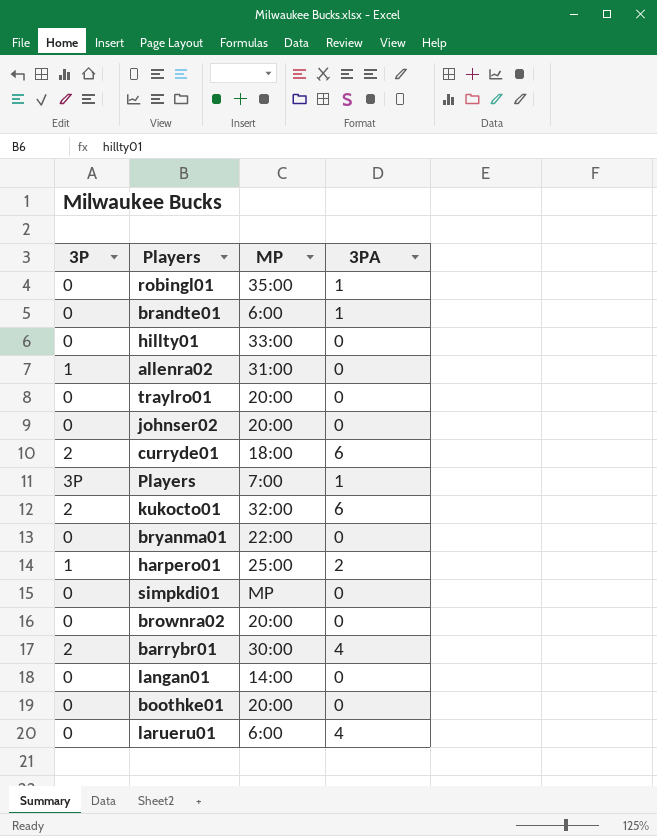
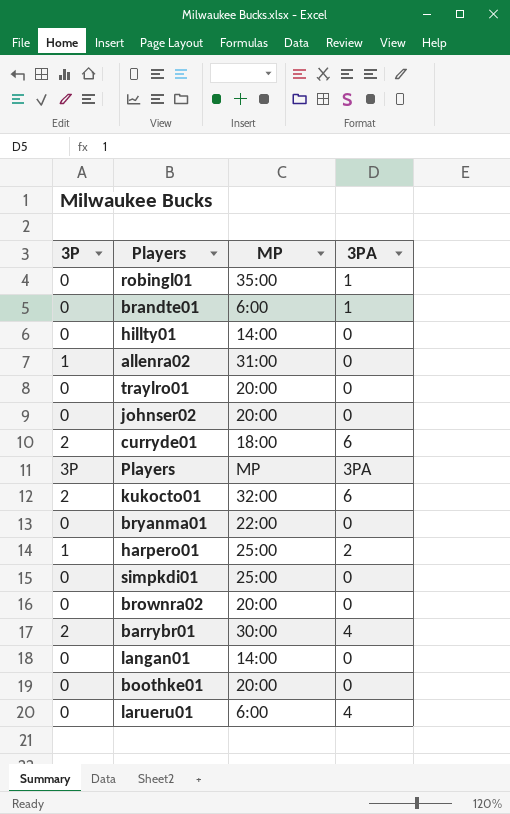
hillty01 | MP: 33:00 -> 14:00
Players | MP: 7:00 -> MP
Players | 3PA: 1 -> 3PA
simpkdi01 | MP: MP -> 25:00

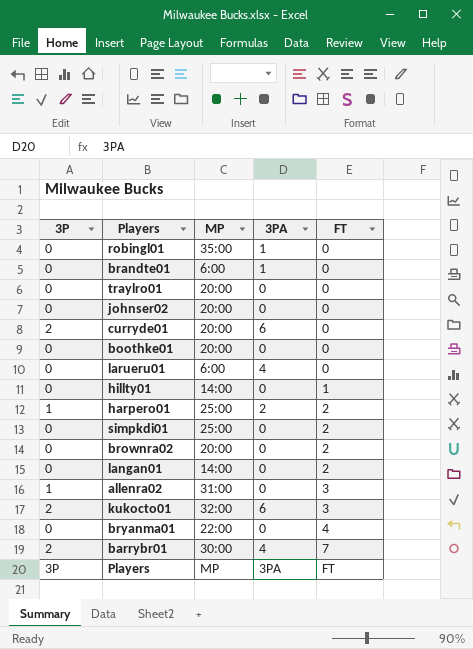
row order: none -> FT ascending
column FT | position: none -> 5
curryde01 | MP: 18:00 -> 20:00

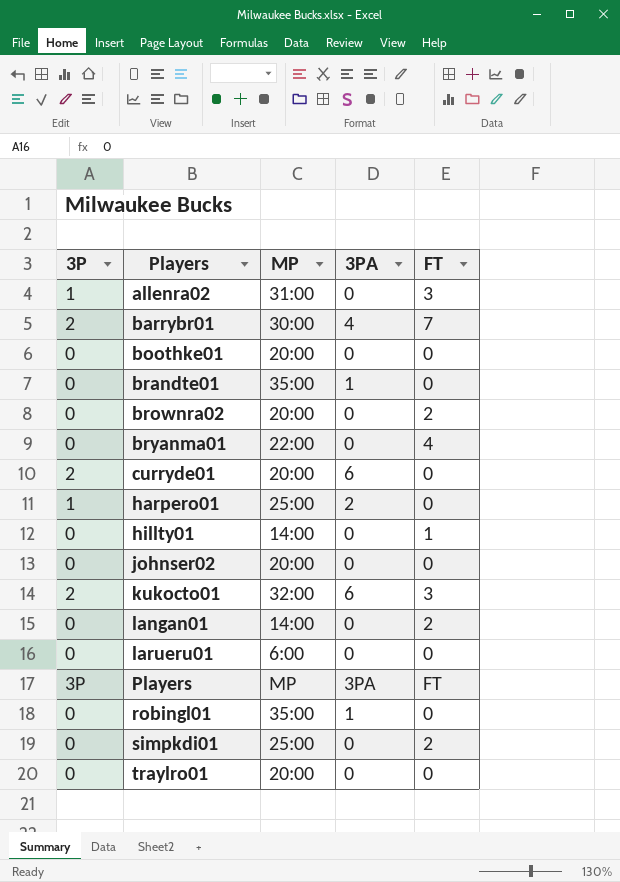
row order: FT ascending -> Players ascending
brandte01 | MP: 6:00 -> 35:00
harpero01 | FT: 2 -> 0
larueru01 | 3PA: 4 -> 0

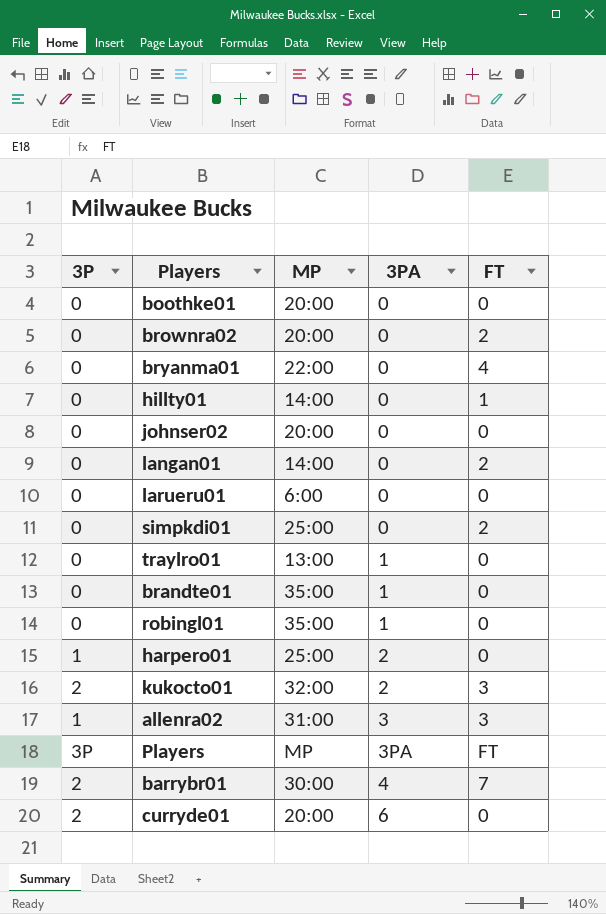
row order: Players ascending -> 3PA ascending
traylro01 | MP: 20:00 -> 13:00
traylro01 | 3PA: 0 -> 1
kukocto01 | 3PA: 6 -> 2
allenra02 | 3PA: 0 -> 3

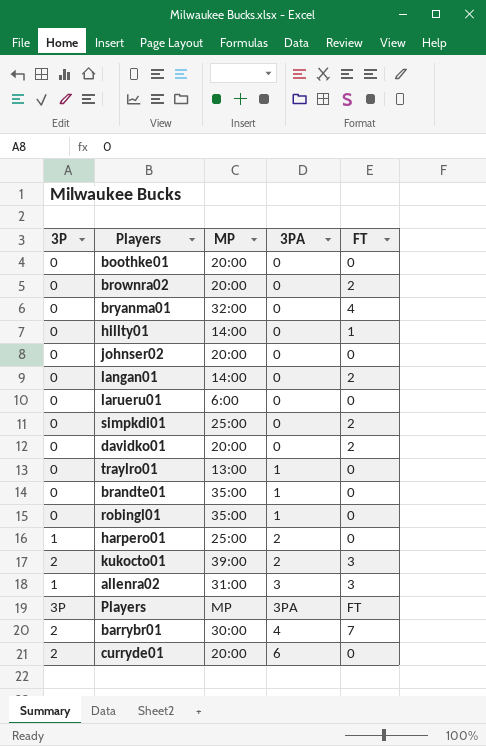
bryanma01 | MP: 22:00 -> 32:00
row davidko01: none -> 0 | 20:00 | 0 | 2
kukocto01 | MP: 32:00 -> 39:00

